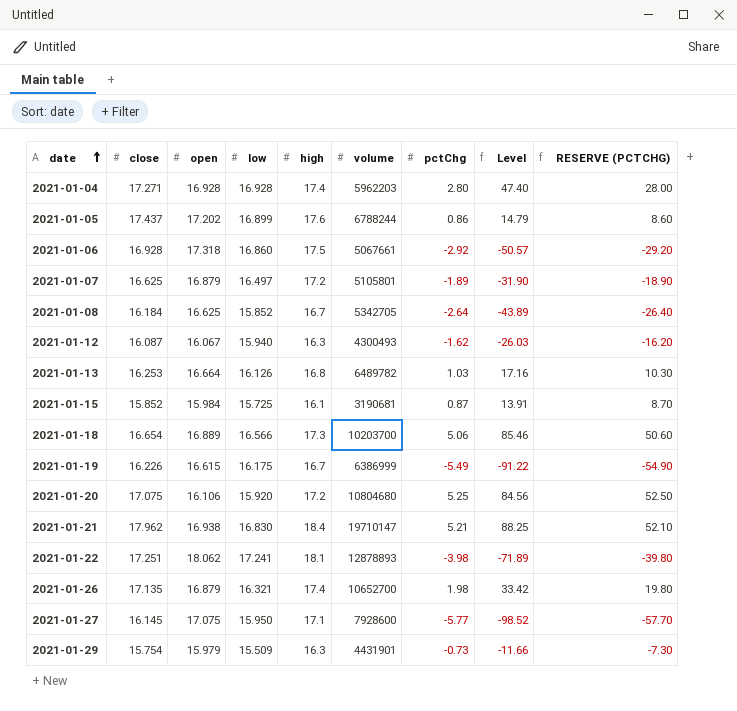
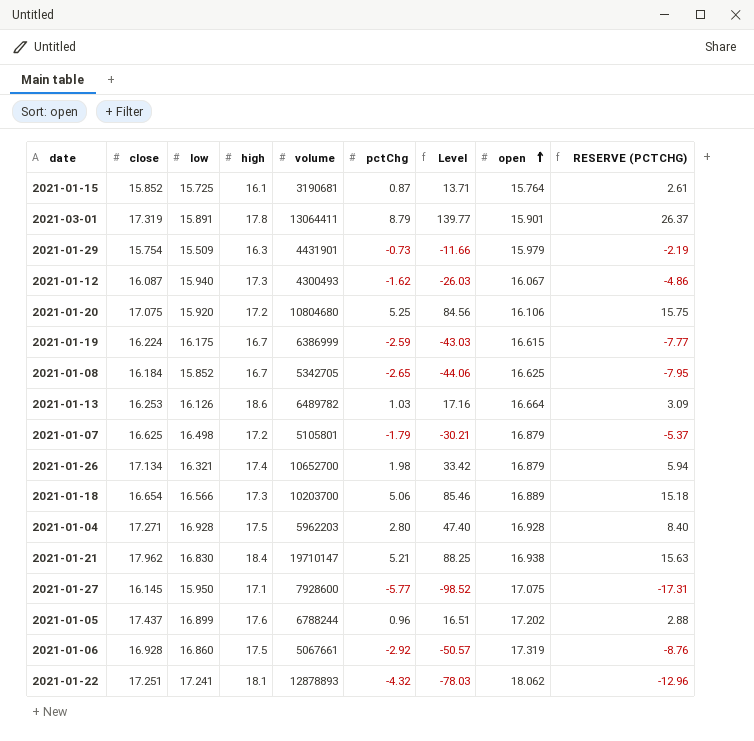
row order: date ascending -> open ascending
column open | position: 3 -> 8
column RESERVE (PCTCHG) | formula: [pctChg] * 10 -> [pctChg] * 3
2021-01-15 | Level: 13.91 -> 13.71
2021-01-15 | open: 15.984 -> 15.764
row 2021-03-01: none -> 17.319 | 15.891 | 17.8 | 13064411 | 8.79 | 139.77 | 15.901 | 26.37
2021-01-12 | high: 16.3 -> 17.3
2021-01-19 | close: 16.226 -> 16.224
2021-01-19 | pctChg: -5.49 -> -2.59
2021-01-19 | Level: -91.22 -> -43.03
2021-01-08 | pctChg: -2.64 -> -2.65
2021-01-08 | Level: -43.89 -> -44.06
2021-01-13 | high: 16.8 -> 18.6
2021-01-07 | low: 16.497 -> 16.498
2021-01-07 | pctChg: -1.89 -> -1.79
2021-01-07 | Level: -31.90 -> -30.21
2021-01-26 | close: 17.135 -> 17.134
2021-01-04 | high: 17.4 -> 17.5
2021-01-05 | pctChg: 0.86 -> 0.96
2021-01-05 | Level: 14.79 -> 16.51
2021-01-06 | open: 17.318 -> 17.319
2021-01-22 | pctChg: -3.98 -> -4.32
2021-01-22 | Level: -71.89 -> -78.03

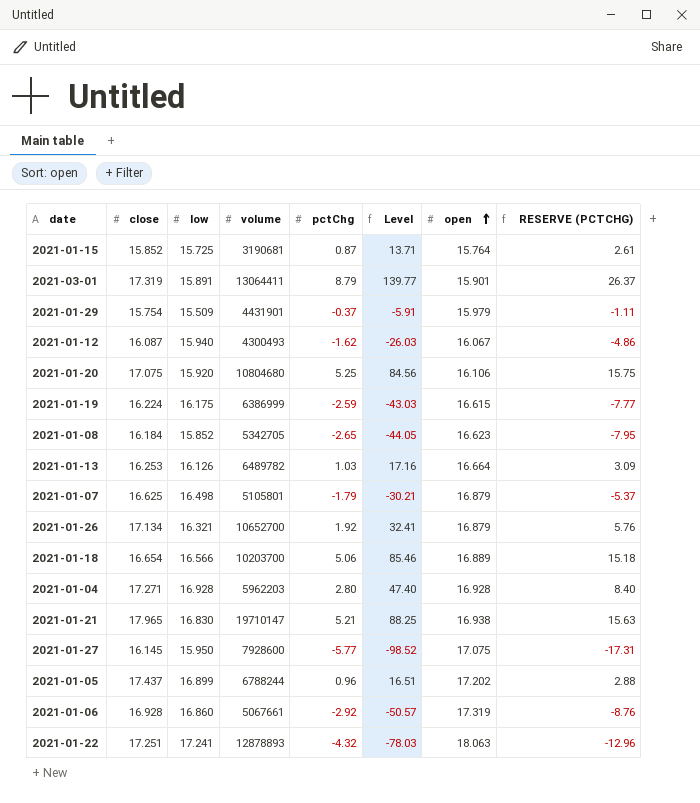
column high | position: 4 -> none
2021-01-29 | pctChg: -0.73 -> -0.37
2021-01-29 | Level: -11.66 -> -5.91
2021-01-29 | RESERVE (PCTCHG): -2.19 -> -1.11
2021-01-08 | Level: -44.06 -> -44.05
2021-01-08 | open: 16.625 -> 16.623
2021-01-26 | pctChg: 1.98 -> 1.92
2021-01-26 | Level: 33.42 -> 32.41
2021-01-26 | RESERVE (PCTCHG): 5.94 -> 5.76
2021-01-21 | close: 17.962 -> 17.965
2021-01-22 | open: 18.062 -> 18.063

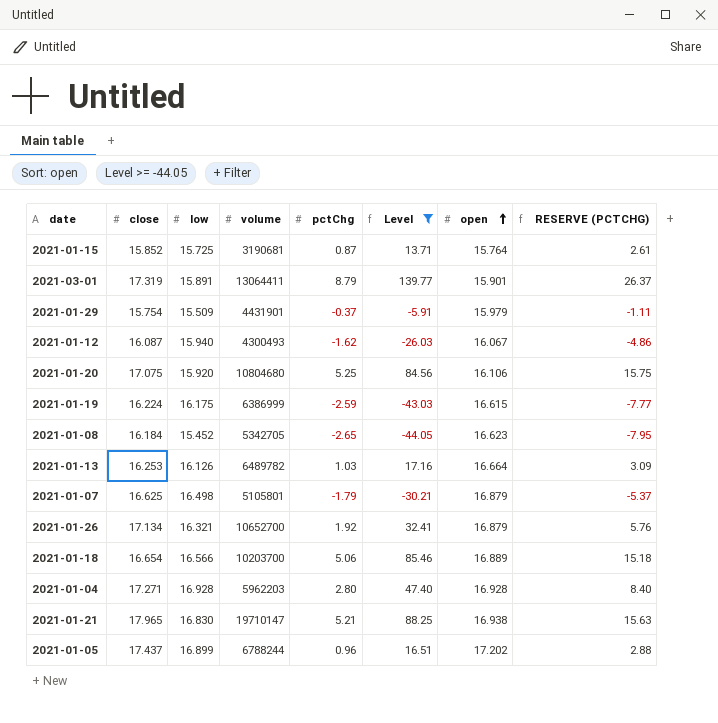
filter: none -> Level >= -44.05
2021-01-08 | low: 15.852 -> 15.452

